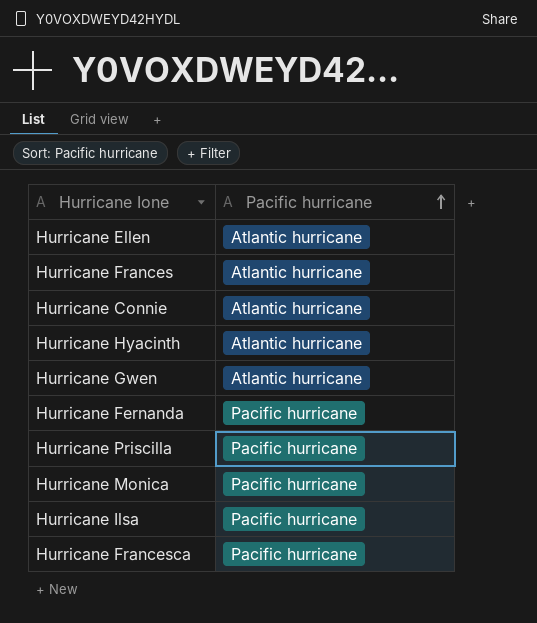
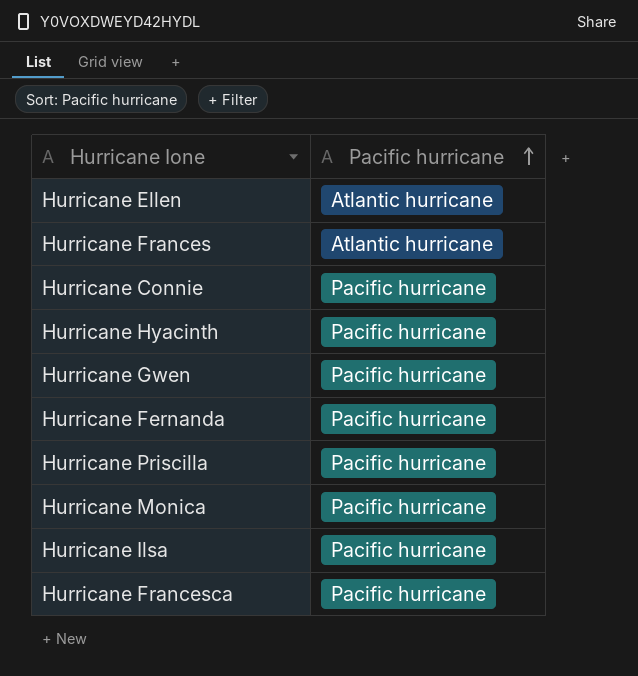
Hurricane Connie | Pacific hurricane: Atlantic hurricane -> Pacific hurricane
Hurricane Hyacinth | Pacific hurricane: Atlantic hurricane -> Pacific hurricane
Hurricane Gwen | Pacific hurricane: Atlantic hurricane -> Pacific hurricane

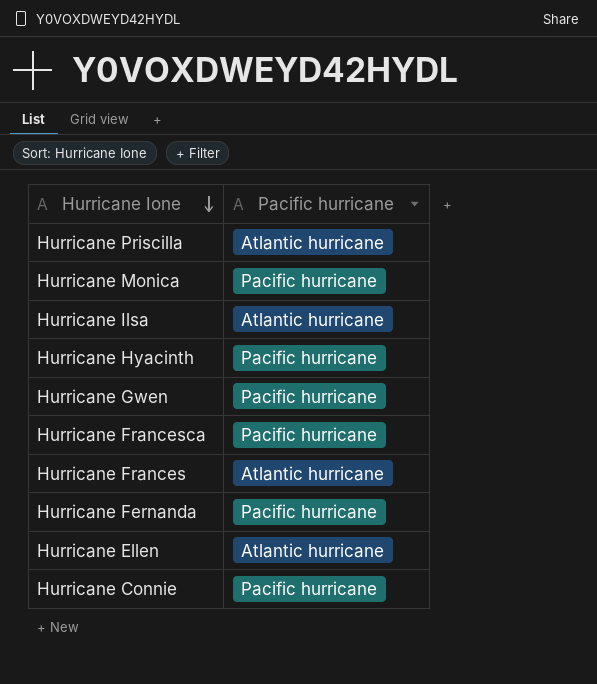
row order: Pacific hurricane ascending -> Hurricane Ione descending
Hurricane Priscilla | Pacific hurricane: Pacific hurricane -> Atlantic hurricane
Hurricane Ilsa | Pacific hurricane: Pacific hurricane -> Atlantic hurricane

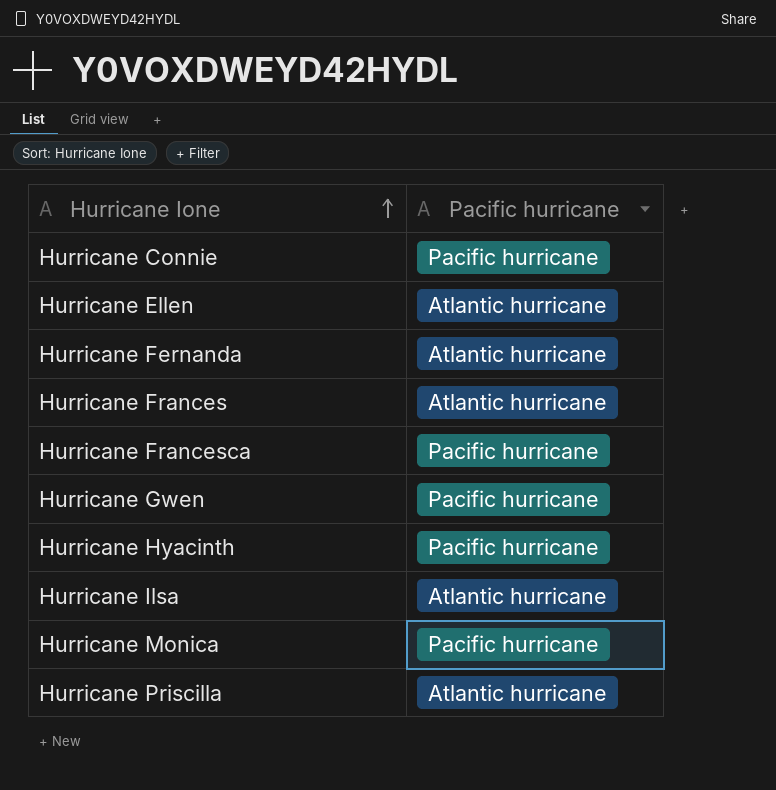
row order: Hurricane Ione descending -> Hurricane Ione ascending
Hurricane Fernanda | Pacific hurricane: Pacific hurricane -> Atlantic hurricane

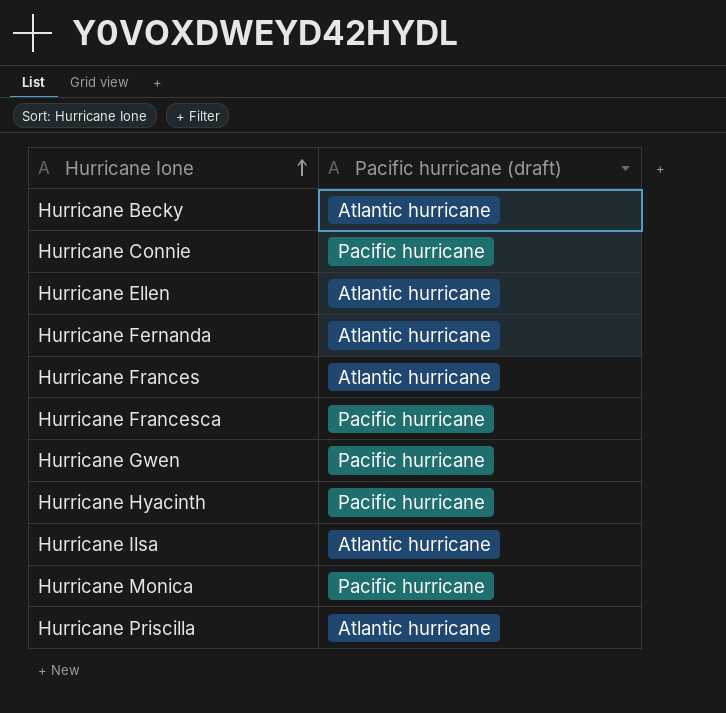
column name: Pacific hurricane -> Pacific hurricane (draft)
row Hurricane Becky: none -> Atlantic hurricane

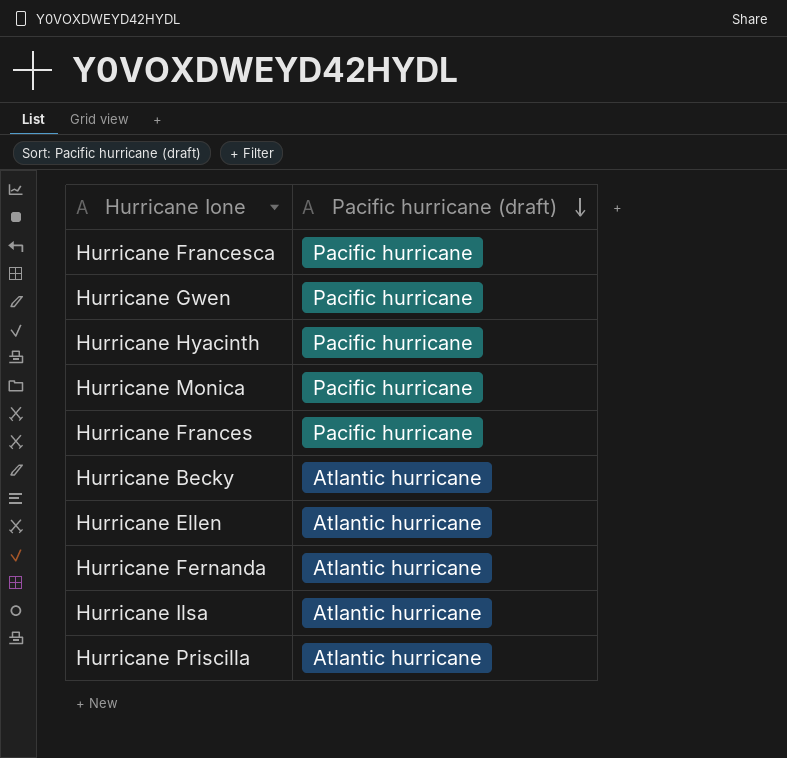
row order: Hurricane Ione ascending -> Pacific hurricane (draft) descending
row Hurricane Connie: Pacific hurricane -> none
Hurricane Frances | Pacific hurricane (draft): Atlantic hurricane -> Pacific hurricane

